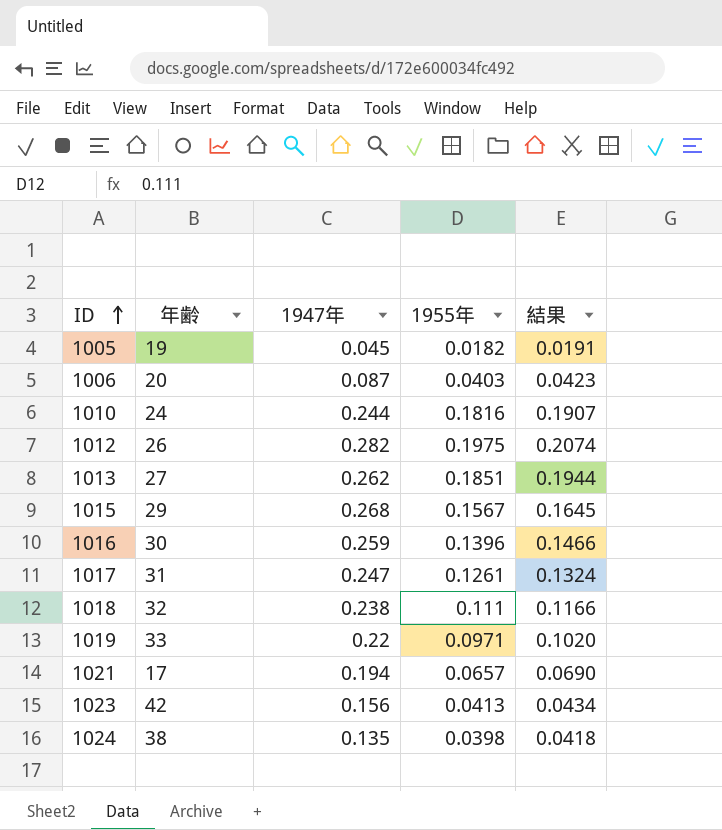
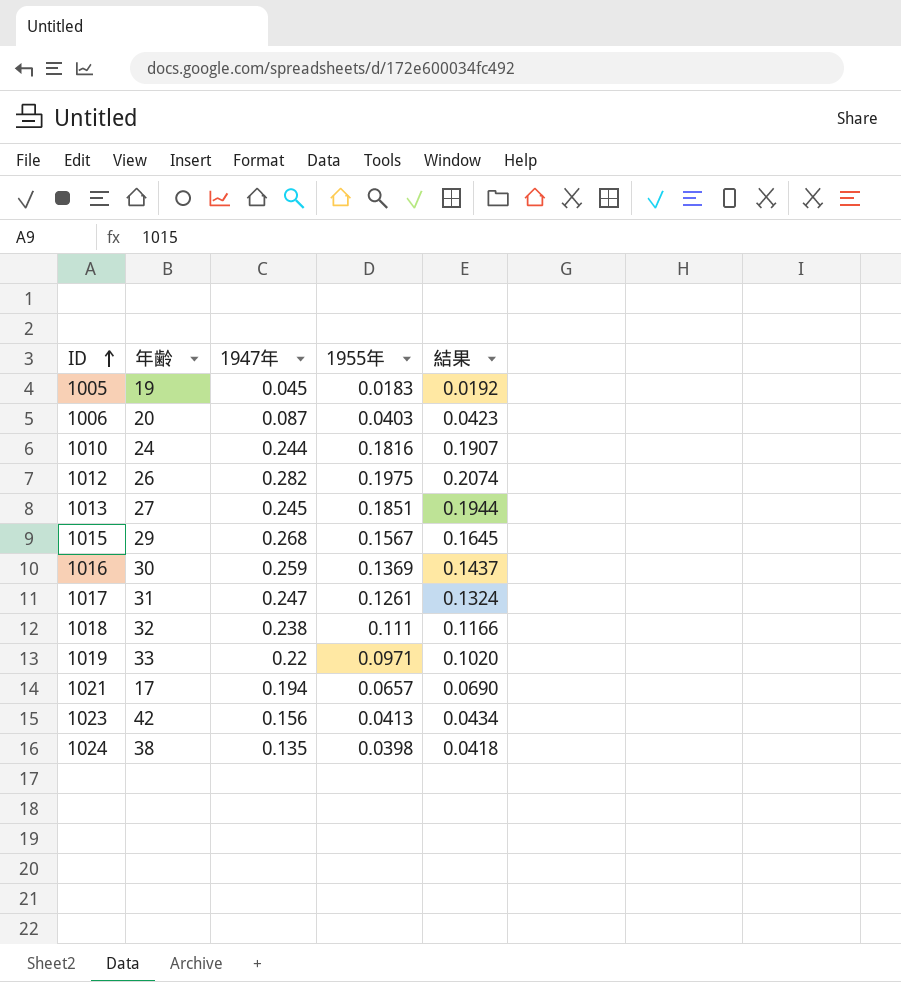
1005 | 1955年: 0.0182 -> 0.0183
1005 | 結果: 0.0191 -> 0.0192
1013 | 1947年: 0.262 -> 0.245
1016 | 1955年: 0.1396 -> 0.1369
1016 | 結果: 0.1466 -> 0.1437

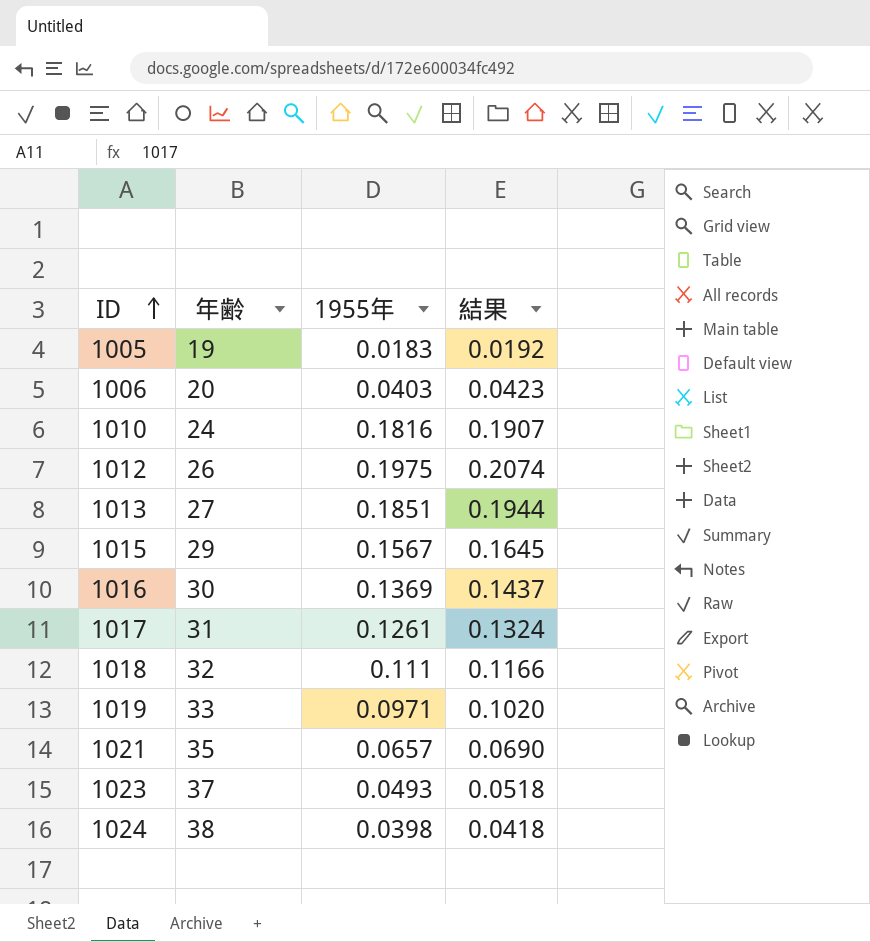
column 1947年 | position: 3 -> none
1021 | 年齢: 17 -> 35
1023 | 年齢: 42 -> 37
1023 | 1955年: 0.0413 -> 0.0493
1023 | 結果: 0.0434 -> 0.0518

